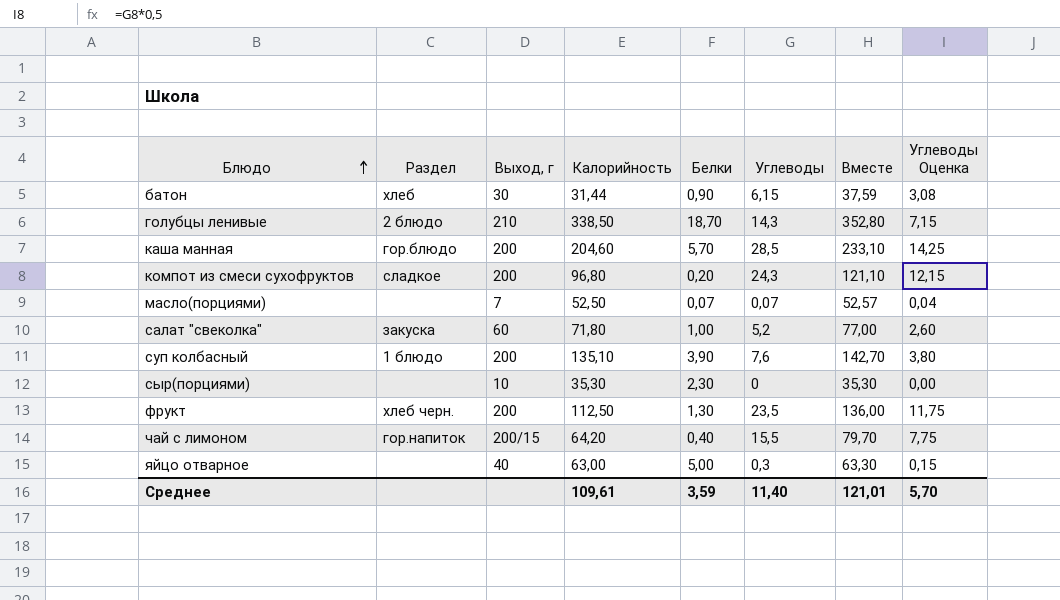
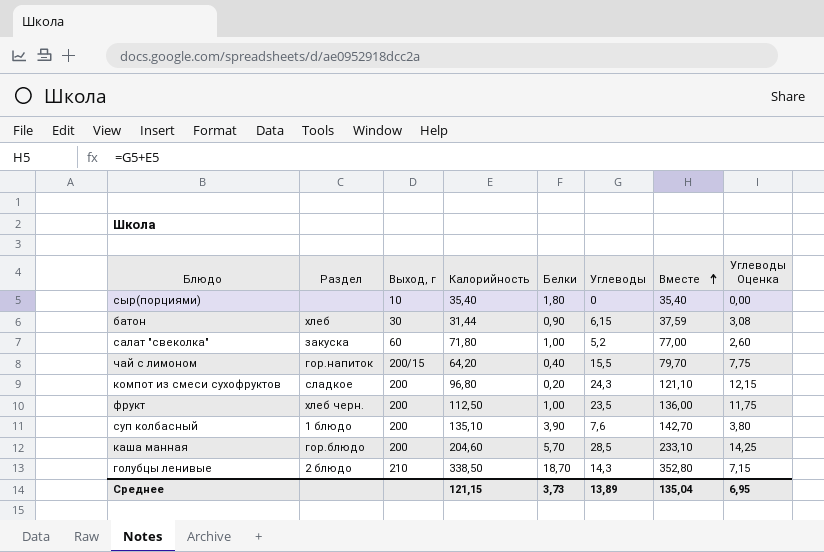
row order: Блюдо ascending -> Вместе ascending
row масло(порциями): none | 7 | 52,50 | 0,07 | 0,07 | 52,57 | 0,04 -> none
row яйцо отварное: none | 40 | 63,00 | 5,00 | 0,3 | 63,30 | 0,15 -> none
сыр(порциями) | Калорийность: 35,30 -> 35,40
сыр(порциями) | Белки: 2,30 -> 1,80
сыр(порциями) | Вместе: 35,30 -> 35,40
фрукт | Белки: 1,30 -> 1,00
Среднее | Калорийность: 109,61 -> 121,15
Среднее | Белки: 3,59 -> 3,73
Среднее | Углеводы: 11,40 -> 13,89
Среднее | Вместе: 121,01 -> 135,04
Среднее | Углеводы Оценка: 5,70 -> 6,95

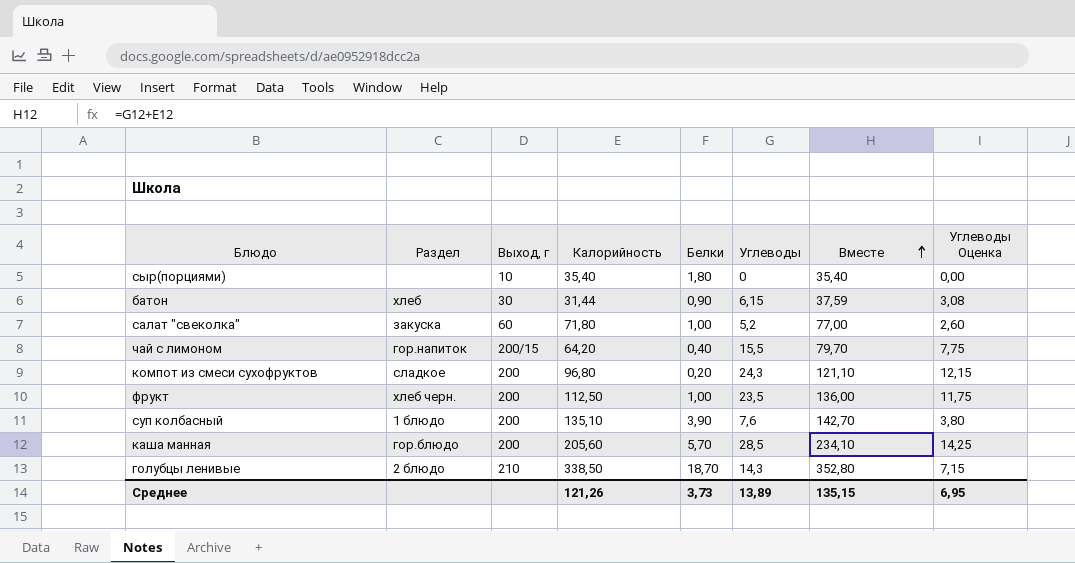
каша манная | Калорийность: 204,60 -> 205,60
каша манная | Вместе: 233,10 -> 234,10
Среднее | Калорийность: 121,15 -> 121,26
Среднее | Вместе: 135,04 -> 135,15

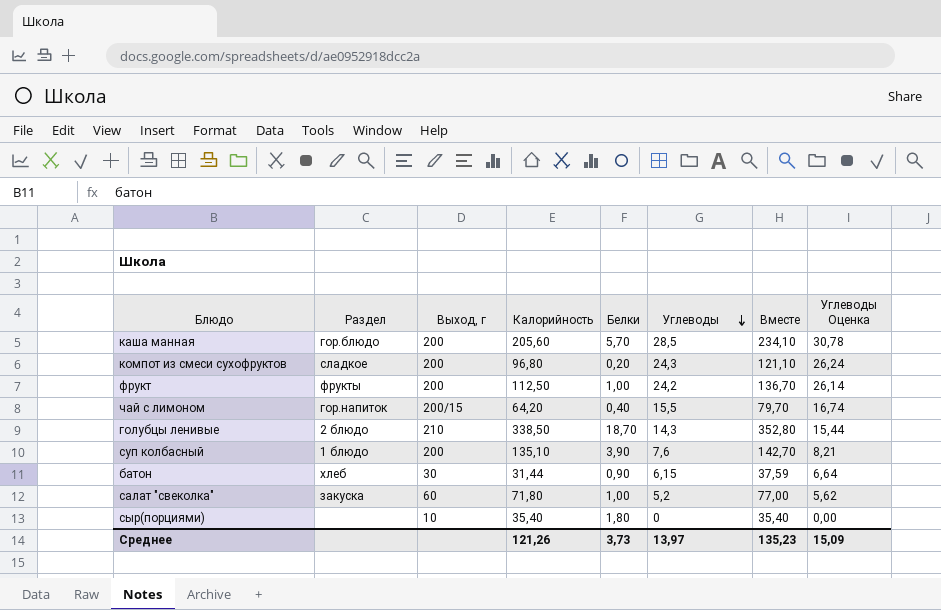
row order: Вместе ascending -> Углеводы descending
column Углеводы Оценка | formula: [Углеводы] * 0,5 -> [Углеводы] * 1,08
фрукт | Раздел: хлеб черн. -> фрукты
фрукт | Углеводы: 23,5 -> 24,2
фрукт | Вместе: 136,00 -> 136,70
Среднее | Углеводы: 13,89 -> 13,97
Среднее | Вместе: 135,15 -> 135,23
Среднее | Углеводы Оценка: 6,95 -> 15,09

